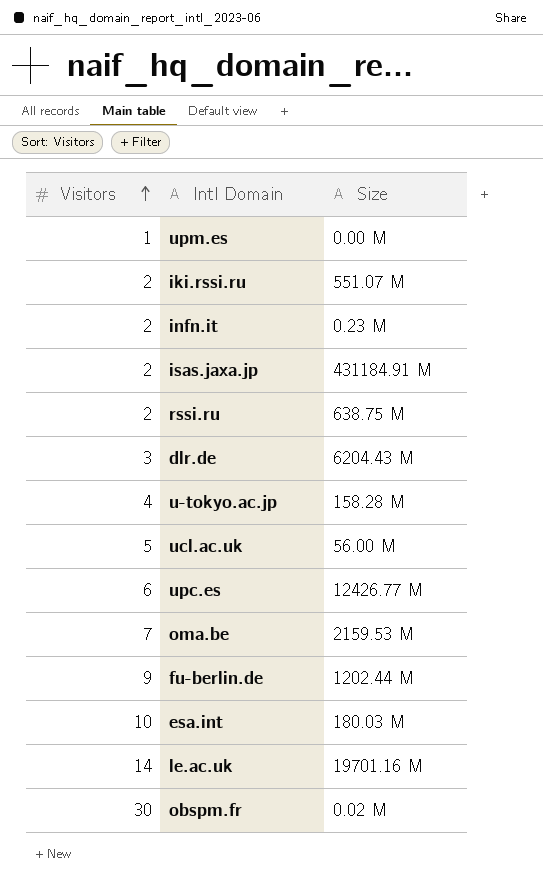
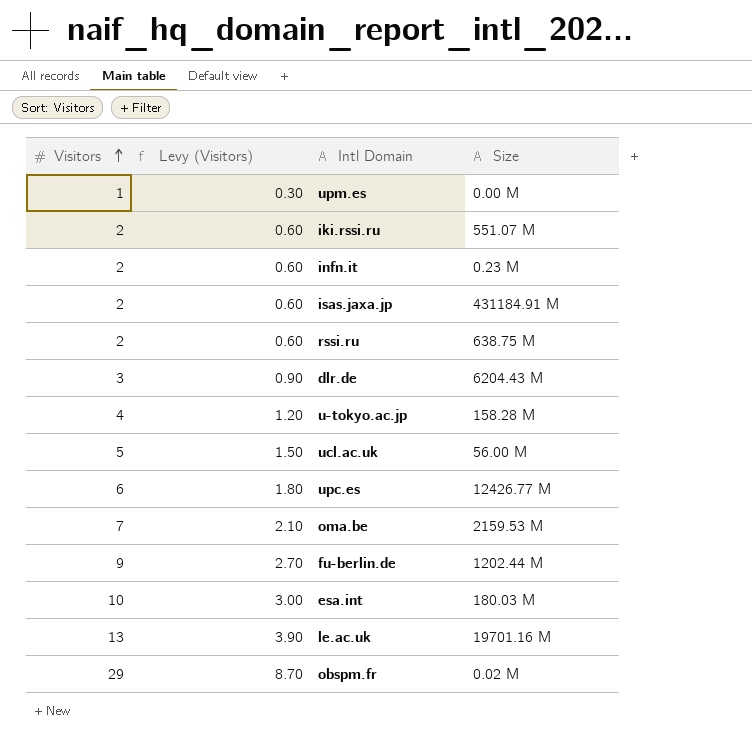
column Levy (Visitors) | formula: none -> [Visitors] * 0.3
le.ac.uk | Visitors: 14 -> 13
obspm.fr | Visitors: 30 -> 29

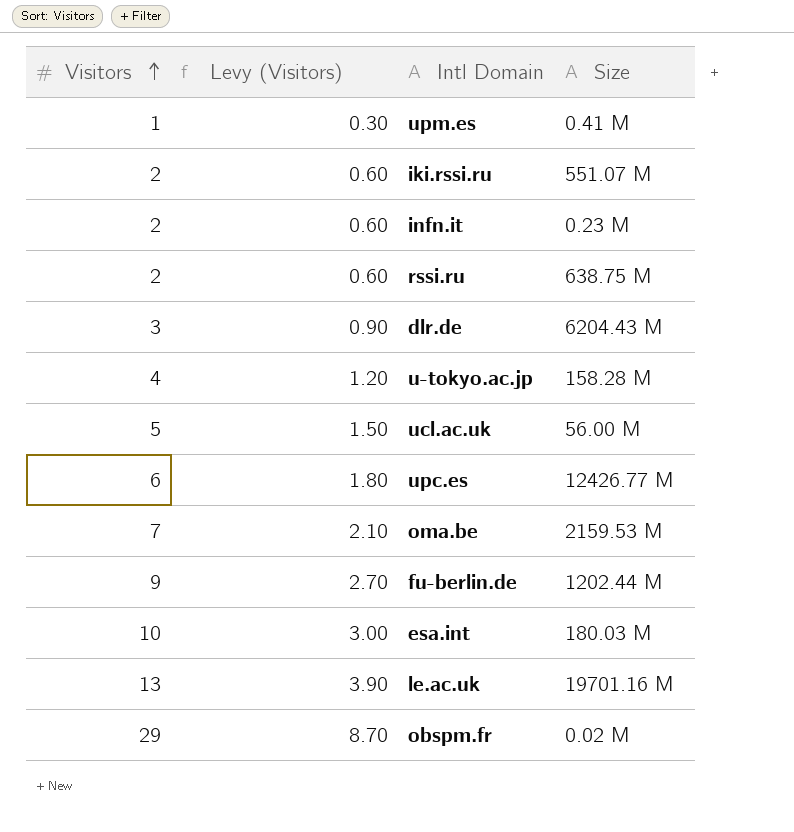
row isas.jaxa.jp: 2 | 0.60 | 431184.91 M -> none
upm.es | Size: 0.00 M -> 0.41 M

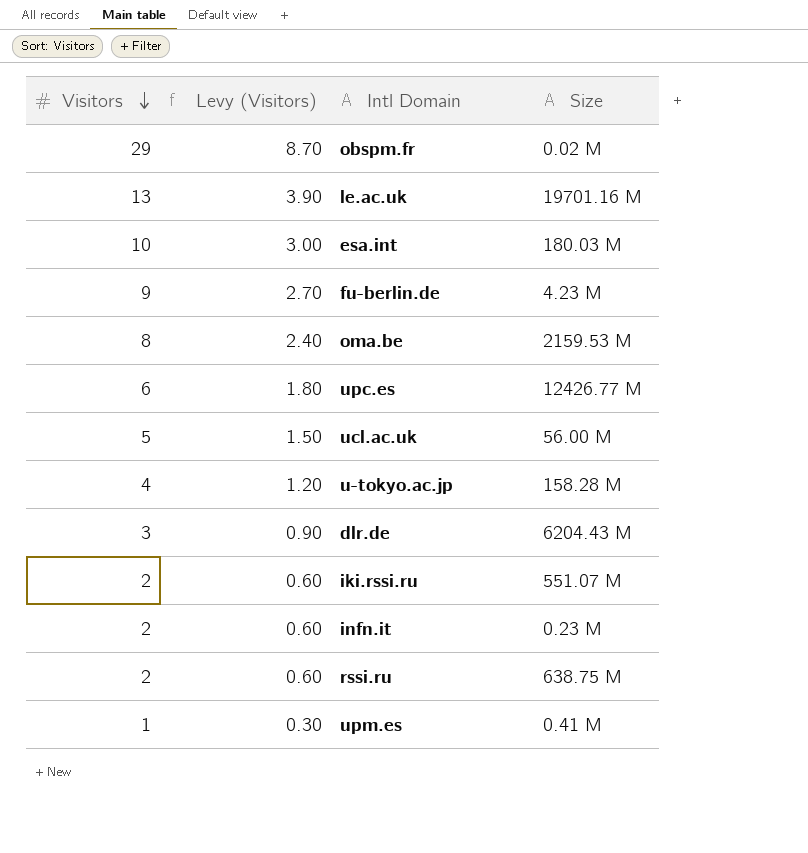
row order: Visitors ascending -> Visitors descending
fu-berlin.de | Size: 1202.44 M -> 4.23 M
oma.be | Visitors: 7 -> 8
oma.be | Levy (Visitors): 2.10 -> 2.40

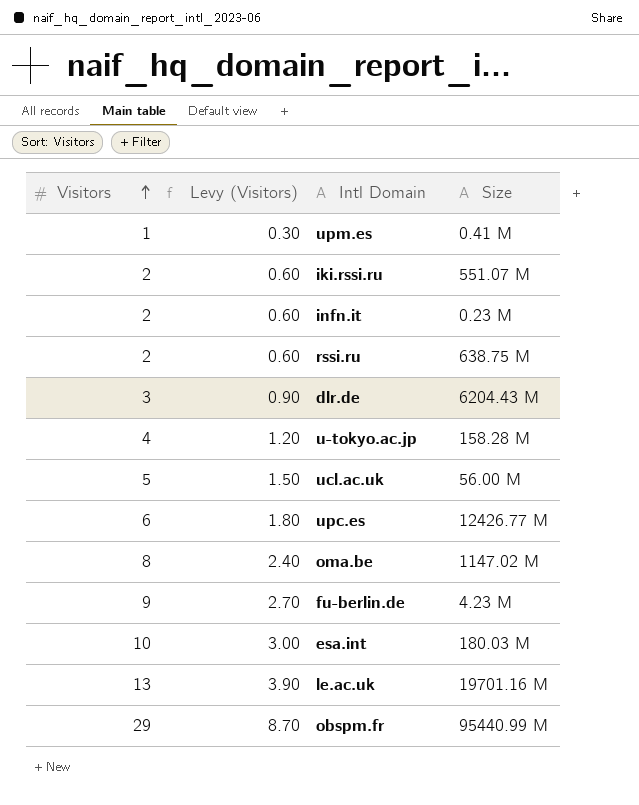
row order: Visitors descending -> Visitors ascending
oma.be | Size: 2159.53 M -> 1147.02 M
obspm.fr | Size: 0.02 M -> 95440.99 M

